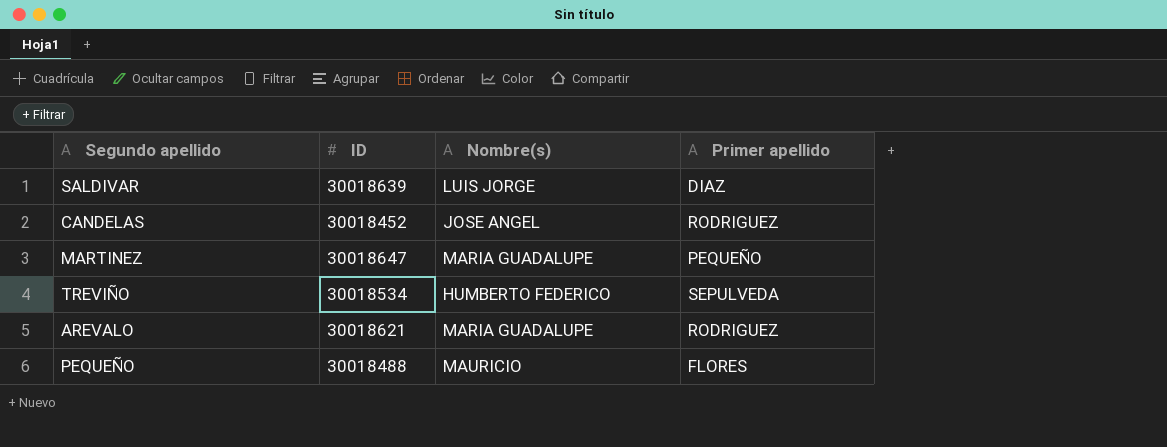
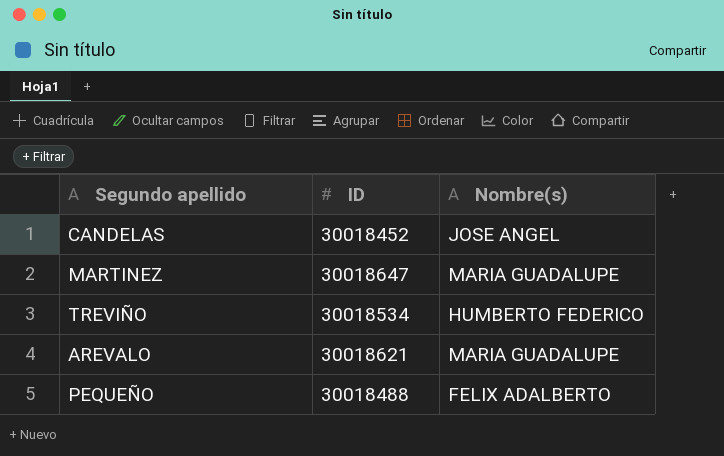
column Primer apellido | position: 4 -> none
row SALDIVAR: 30018639 | LUIS JORGE | DIAZ -> none
PEQUEÑO | Nombre(s): MAURICIO -> FELIX ADALBERTO

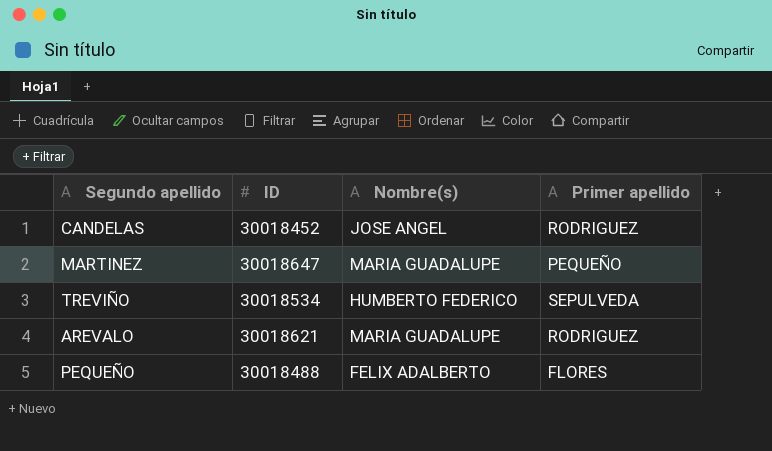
column Primer apellido | position: none -> 4

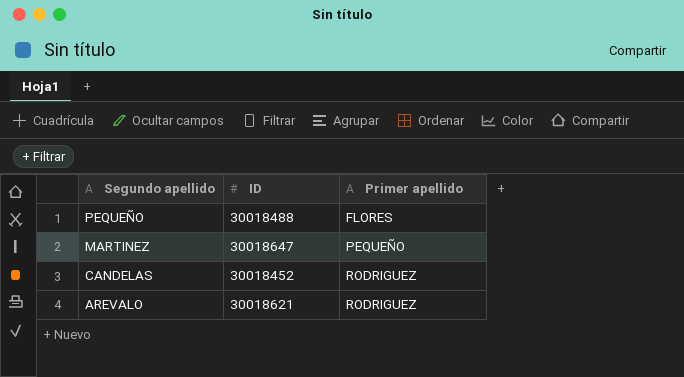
row order: none -> Segundo apellido descending
column Nombre(s) | position: 3 -> none
row TREVIÑO: 30018534 | HUMBERTO FEDERICO | SEPULVEDA -> none

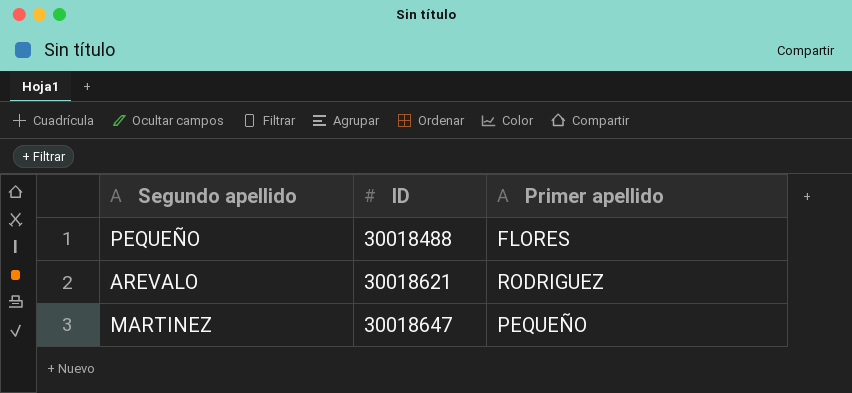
row order: Segundo apellido descending -> ID ascending
row CANDELAS: 30018452 | RODRIGUEZ -> none

